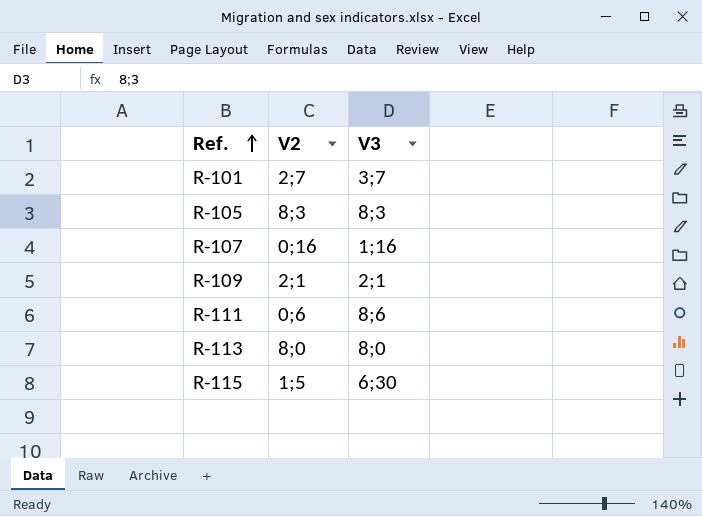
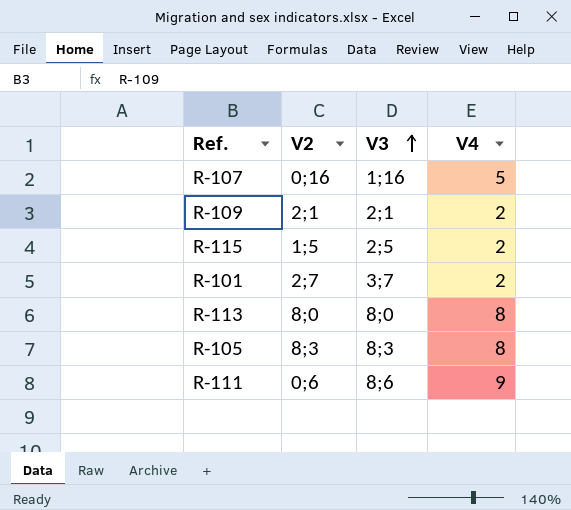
row order: Ref. ascending -> V3 ascending
column V4 | position: none -> 4
R-115 | V3: 6;30 -> 2;5

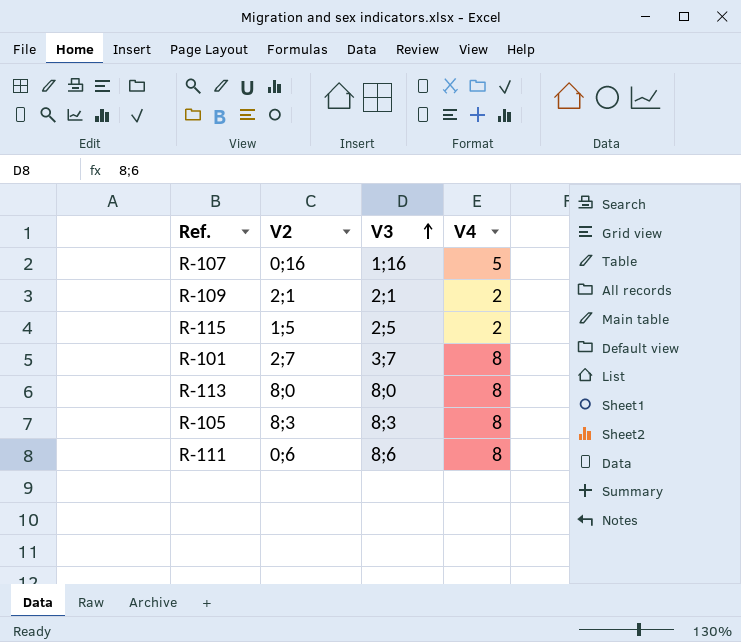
R-101 | V4: 2 -> 8
R-111 | V4: 9 -> 8

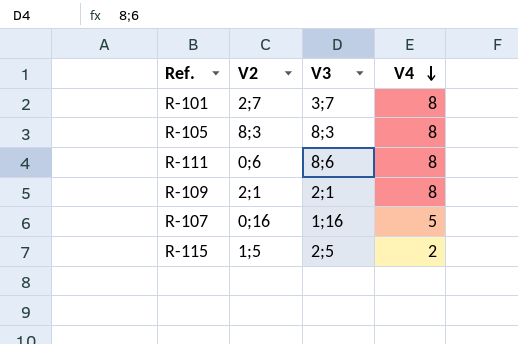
row order: V3 ascending -> V4 descending
row R-113: 8;0 | 8;0 | 8 -> none
R-109 | V4: 2 -> 8

